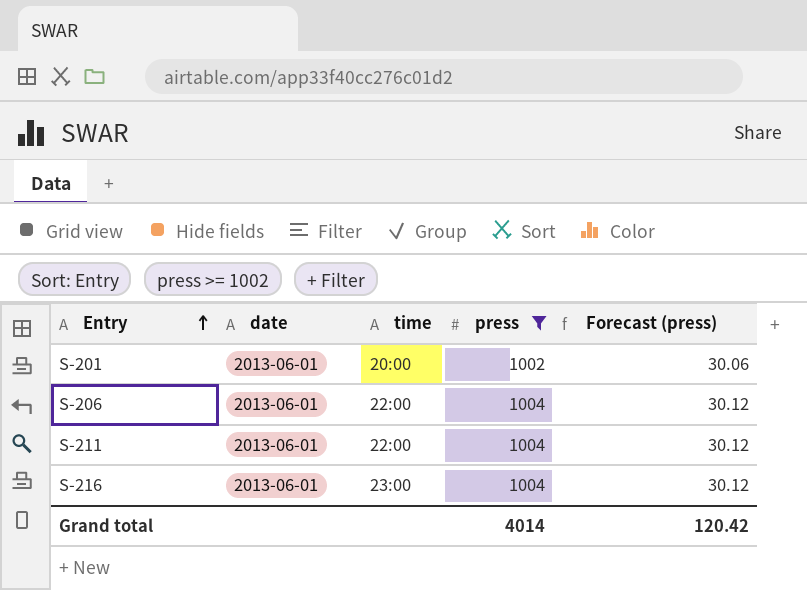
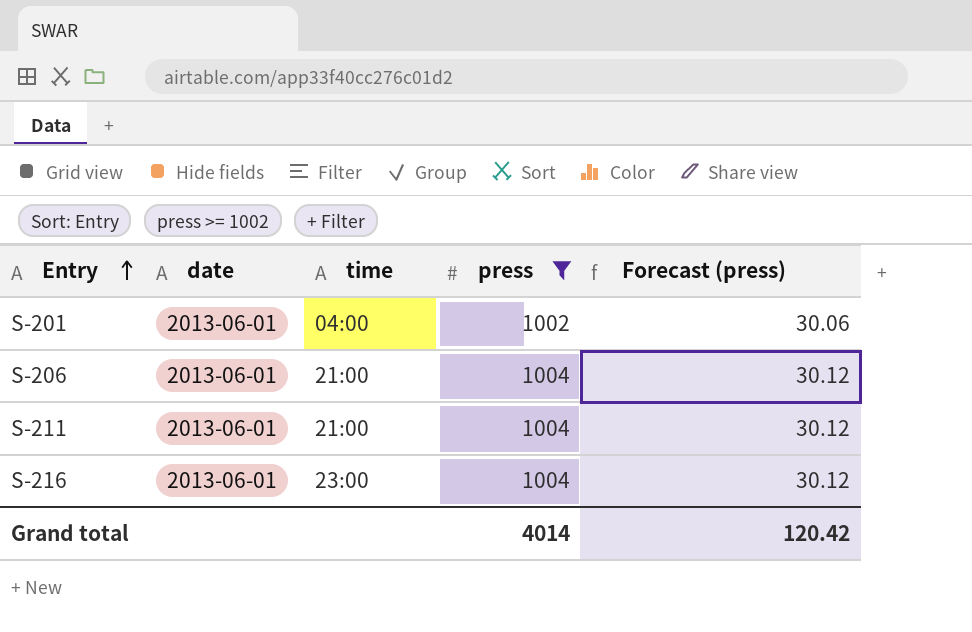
S-201 | time: 20:00 -> 04:00
S-206 | time: 22:00 -> 21:00
S-211 | time: 22:00 -> 21:00

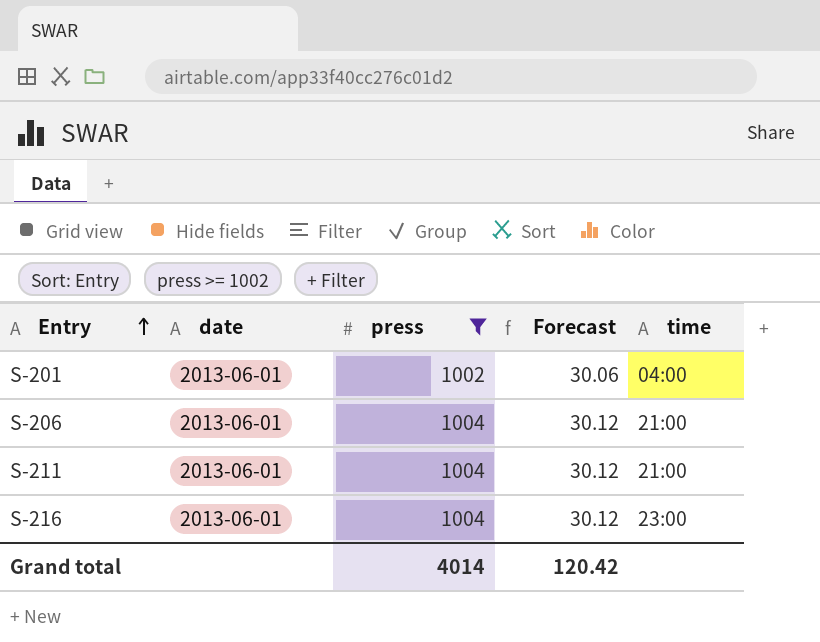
column name: Forecast (press) -> Forecast
column time | position: 3 -> 5

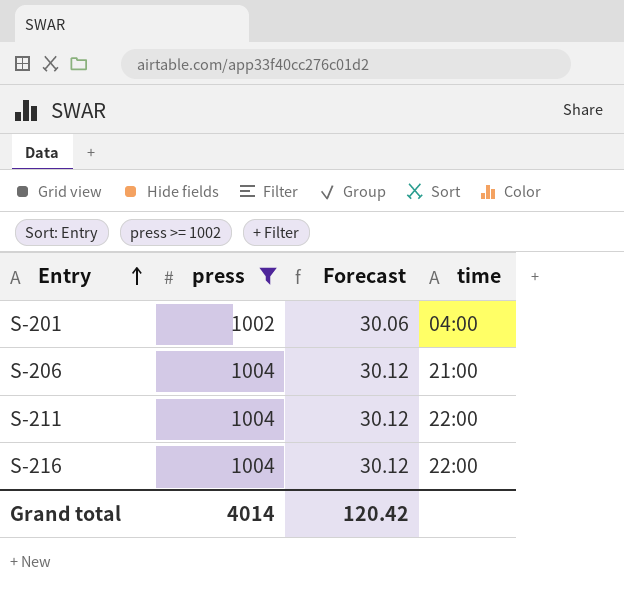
column date | position: 2 -> none
S-211 | time: 21:00 -> 22:00
S-216 | time: 23:00 -> 22:00

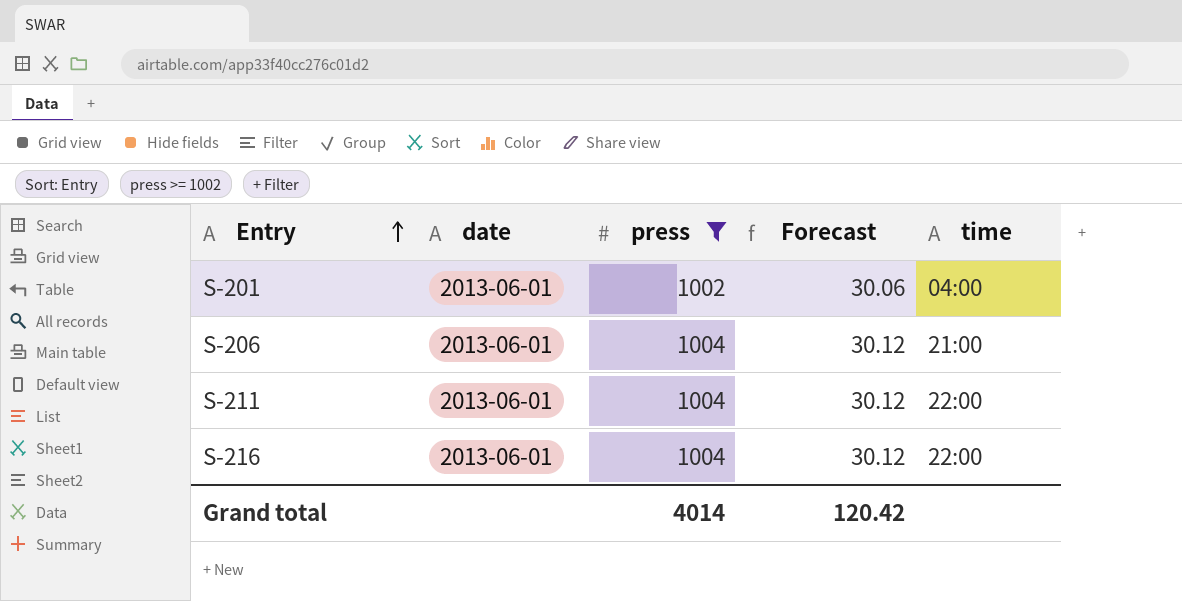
column date | position: none -> 2

